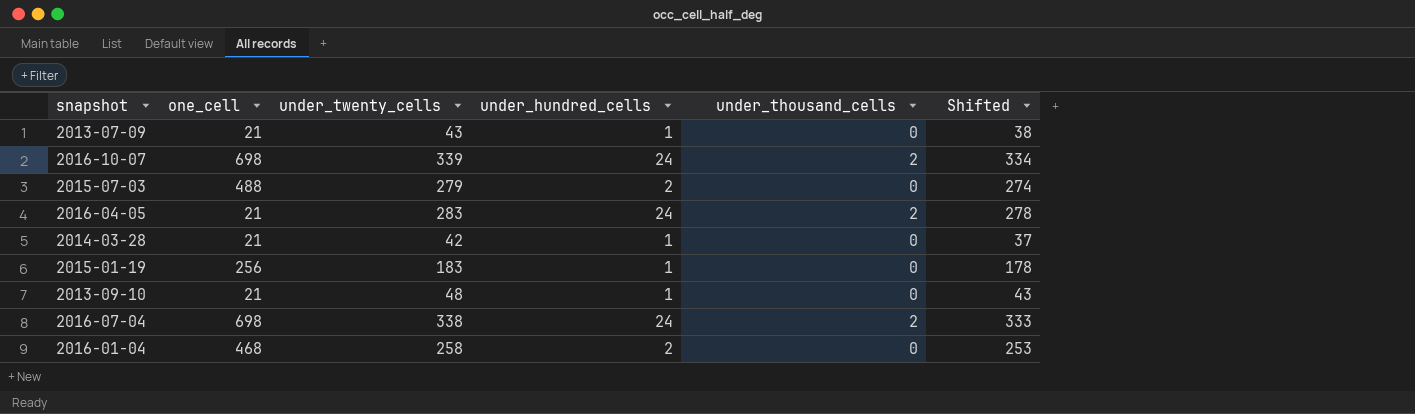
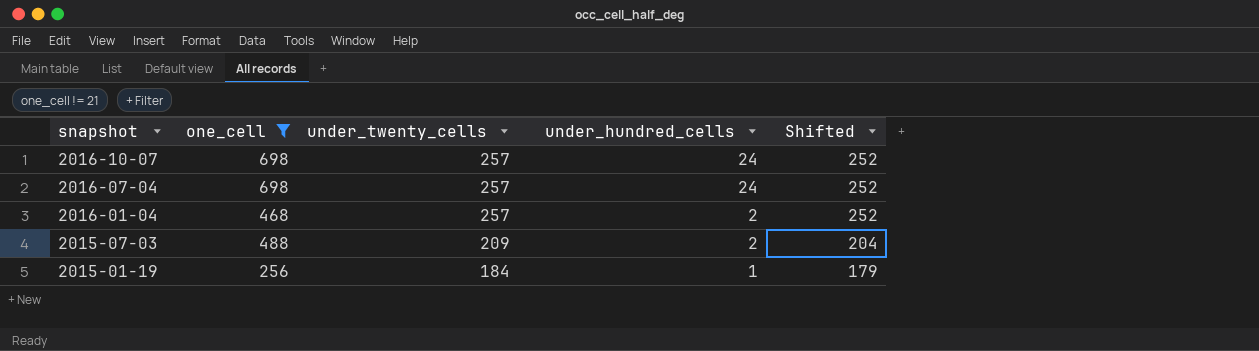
filter: none -> one_cell != 21
row order: none -> snapshot descending
column under_thousand_cells | position: 5 -> none
2016-10-07 | under_twenty_cells: 339 -> 257
2016-10-07 | Shifted: 334 -> 252
2016-07-04 | under_twenty_cells: 338 -> 257
2016-07-04 | Shifted: 333 -> 252
2016-01-04 | under_twenty_cells: 258 -> 257
2016-01-04 | Shifted: 253 -> 252
2015-07-03 | under_twenty_cells: 279 -> 209
2015-07-03 | Shifted: 274 -> 204
2015-01-19 | under_twenty_cells: 183 -> 184
2015-01-19 | Shifted: 178 -> 179

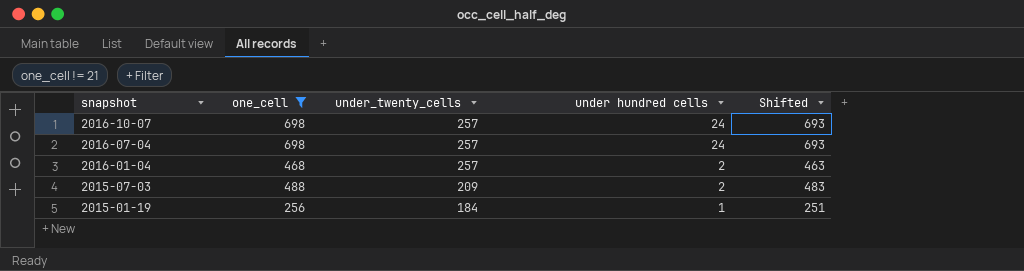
column name: under_hundred_cells -> under hundred cells
column Shifted | formula: [under_twenty_cells] - 5 -> [one_cell] - 5

